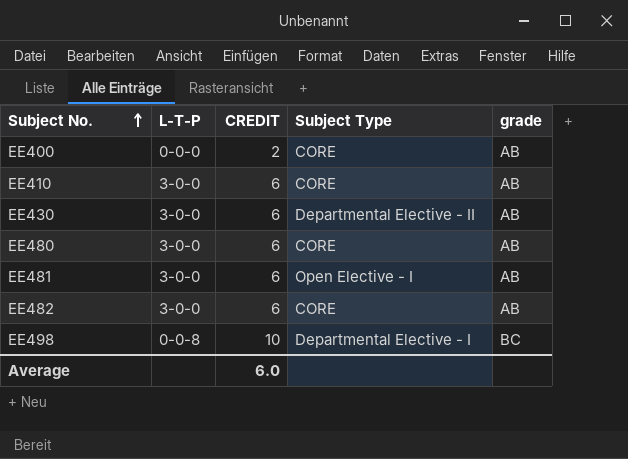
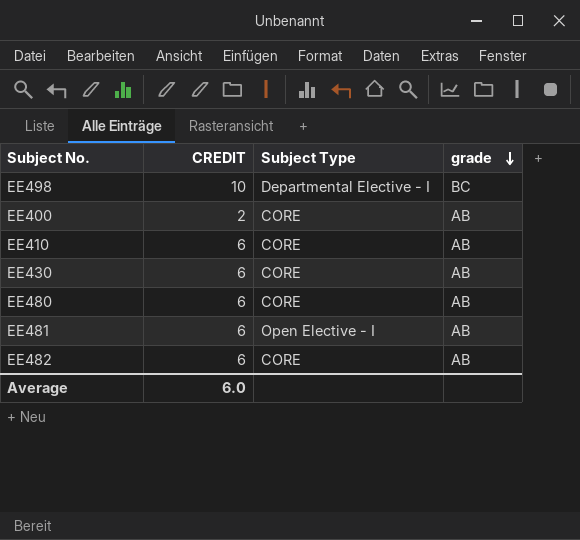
row order: Subject No. ascending -> grade descending
column L-T-P | position: 2 -> none
EE430 | Subject Type: Departmental Elective - II -> CORE

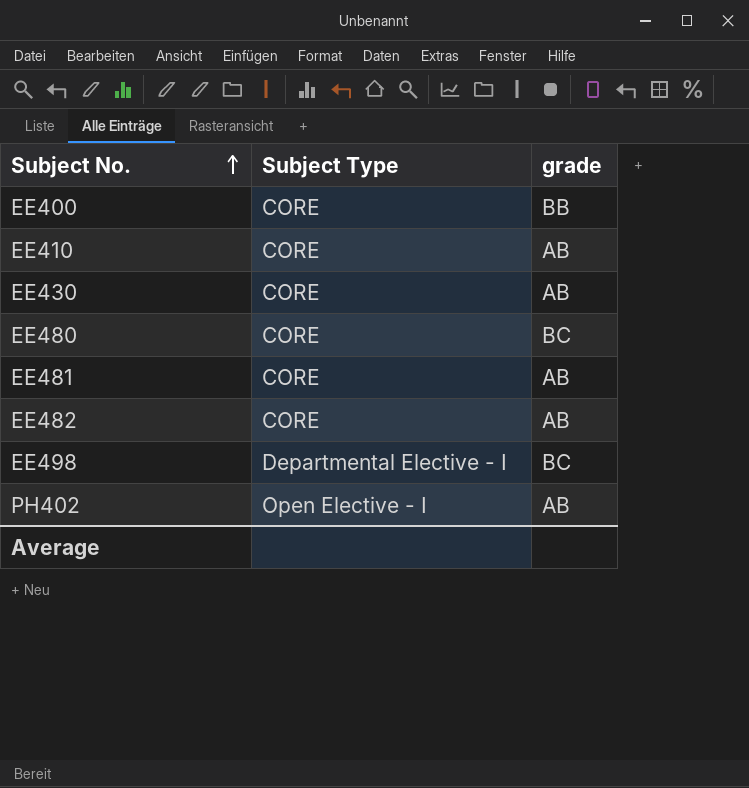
row order: grade descending -> Subject No. ascending
column CREDIT | position: 2 -> none
EE400 | grade: AB -> BB
EE480 | grade: AB -> BC
EE481 | Subject Type: Open Elective - I -> CORE
row PH402: none -> Open Elective - I | AB

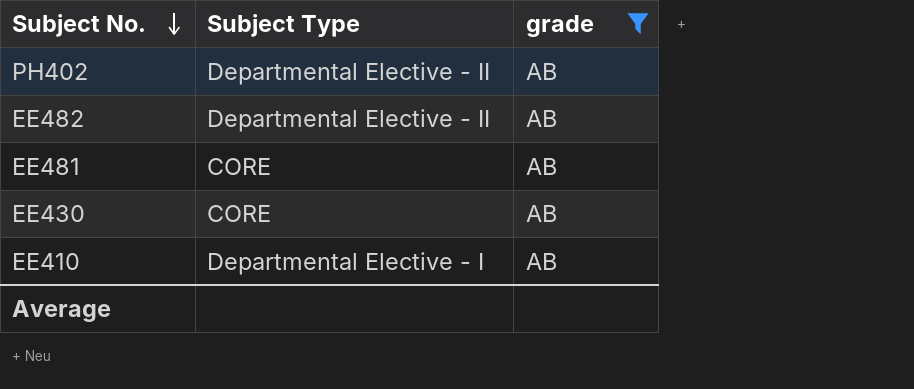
filter: none -> grade = AB
row order: Subject No. ascending -> Subject No. descending
PH402 | Subject Type: Open Elective - I -> Departmental Elective - II
EE482 | Subject Type: CORE -> Departmental Elective - II
EE410 | Subject Type: CORE -> Departmental Elective - I

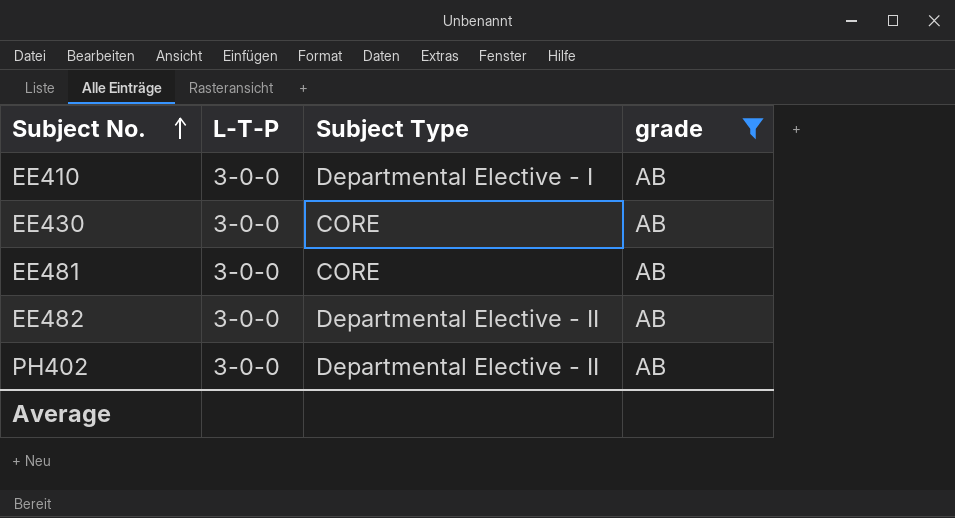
row order: Subject No. descending -> Subject No. ascending
column L-T-P | position: none -> 2

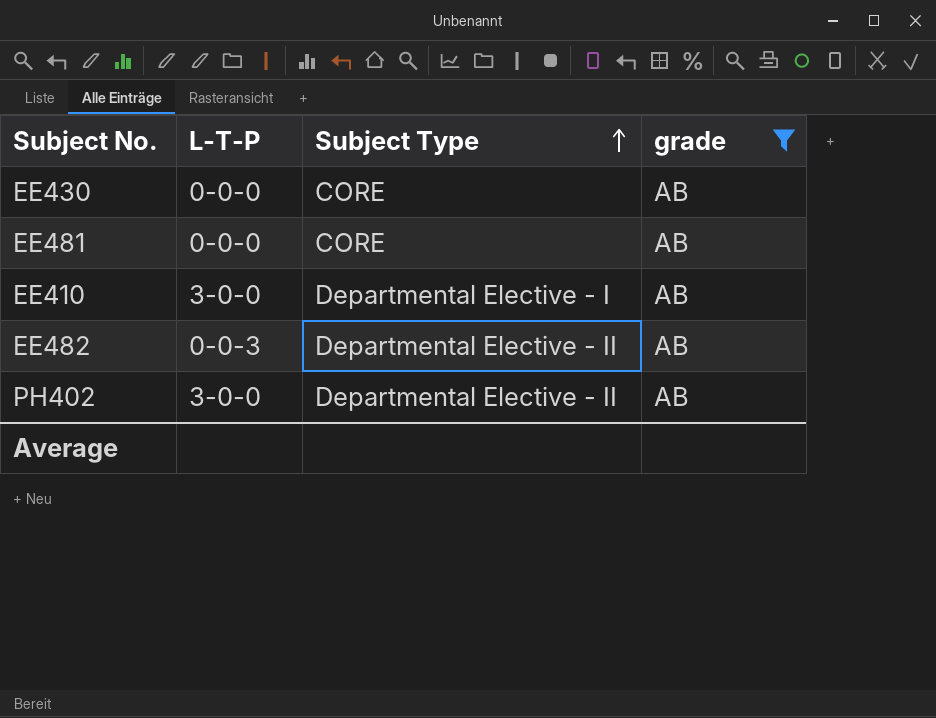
row order: Subject No. ascending -> Subject Type ascending
EE430 | L-T-P: 3-0-0 -> 0-0-0
EE481 | L-T-P: 3-0-0 -> 0-0-0
EE482 | L-T-P: 3-0-0 -> 0-0-3

